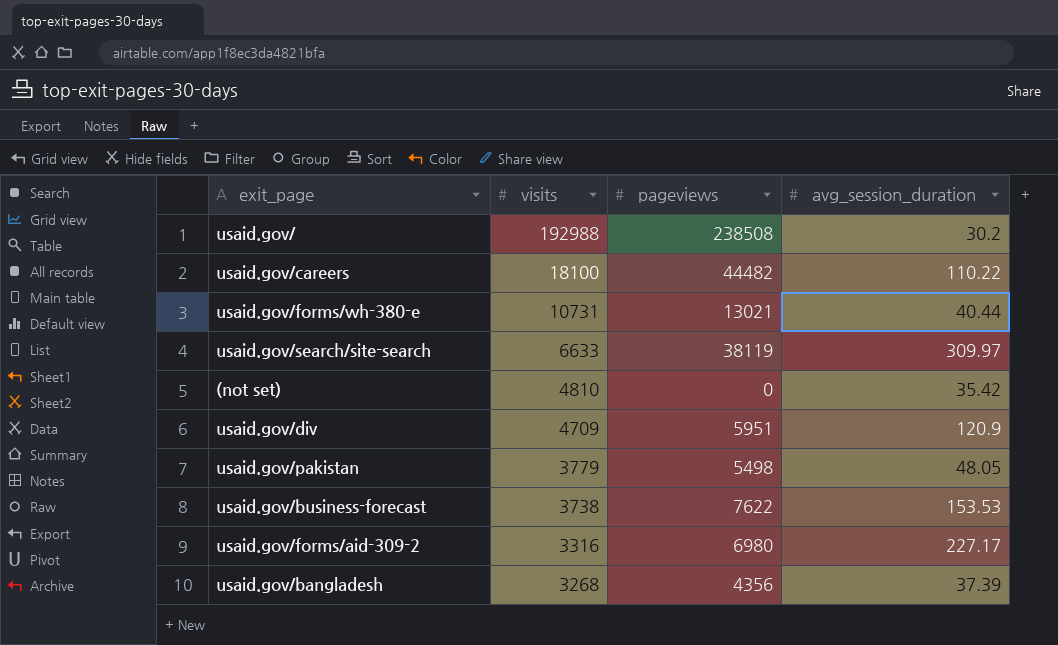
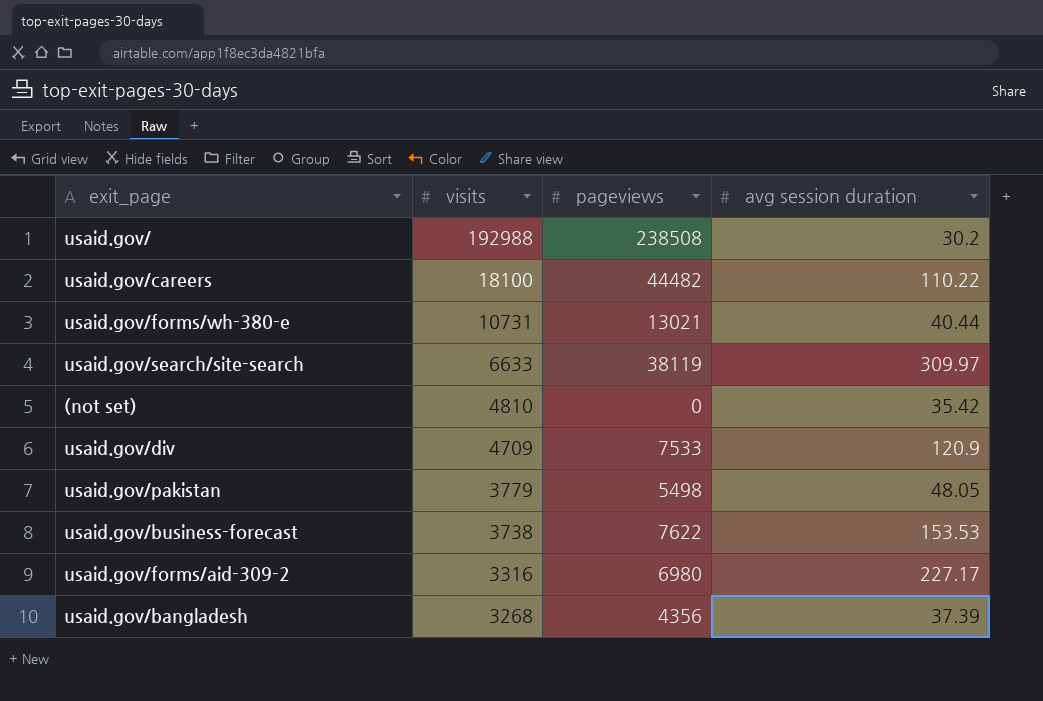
column name: avg_session_duration -> avg session duration
usaid.gov/div | pageviews: 5951 -> 7533

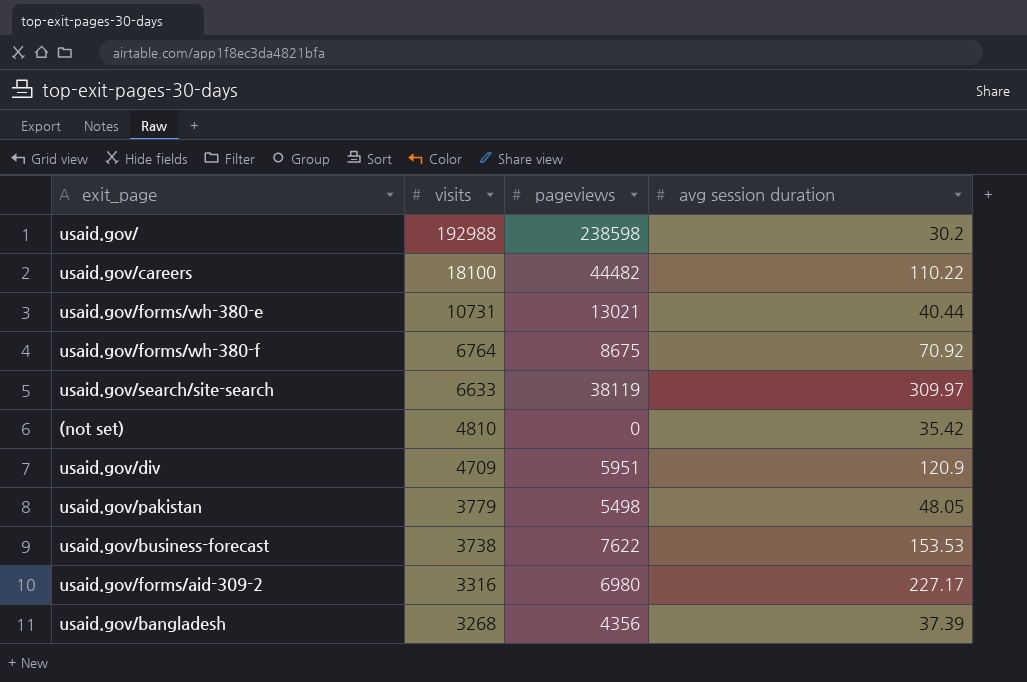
usaid.gov/ | pageviews: 238508 -> 238598
row usaid.gov/forms/wh-380-f: none -> 6764 | 8675 | 70.92
usaid.gov/div | pageviews: 7533 -> 5951

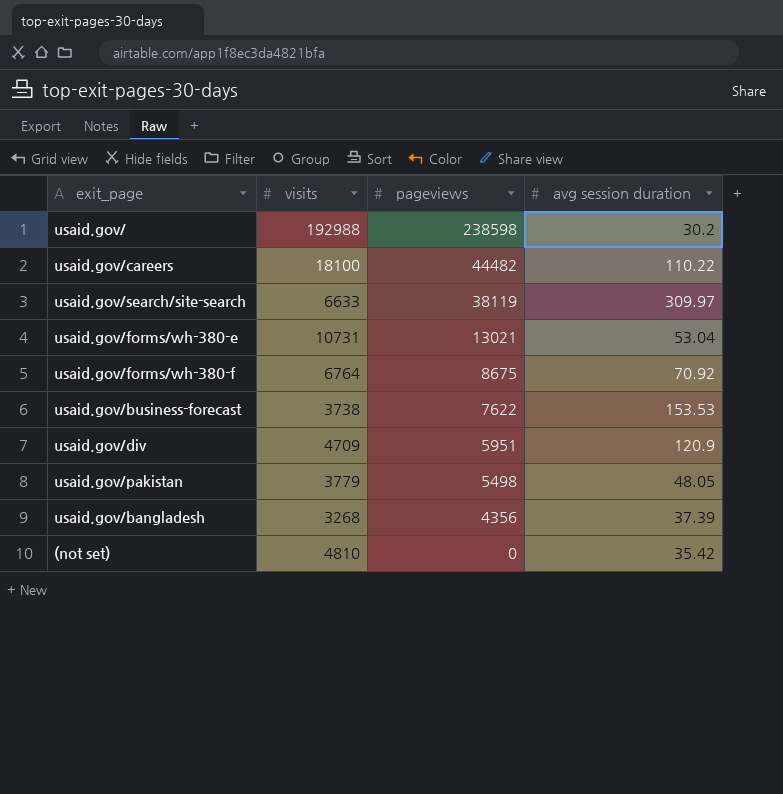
row order: visits descending -> pageviews descending
row usaid.gov/forms/aid-309-2: 3316 | 6980 | 227.17 -> none
usaid.gov/forms/wh-380-e | avg session duration: 40.44 -> 53.04

